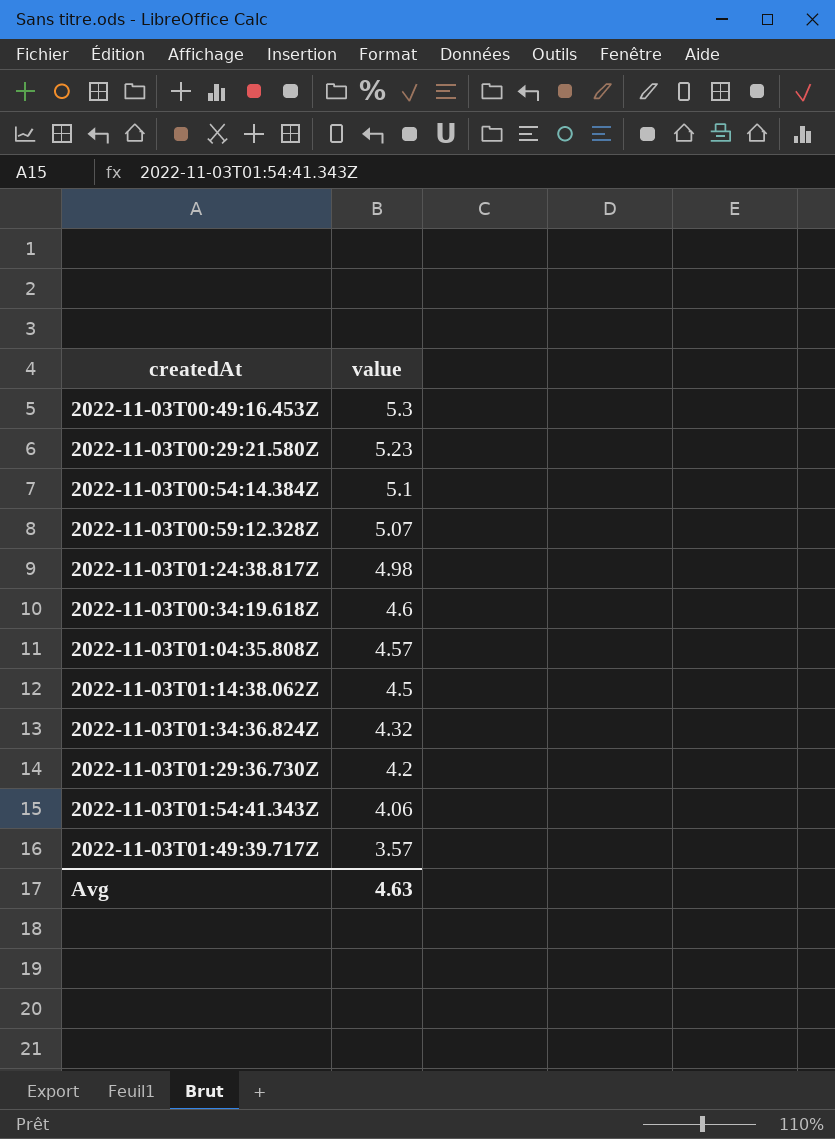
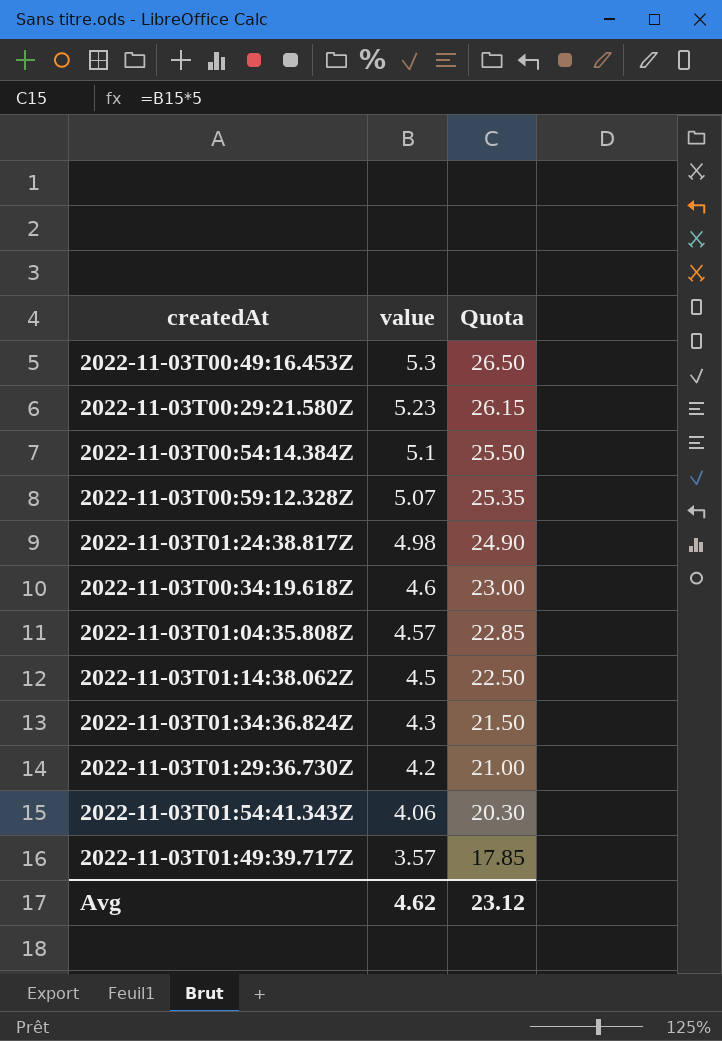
column Quota | formula: none -> [value] * 5
2022-11-03T01:34:36.824Z | value: 4.32 -> 4.3
Avg | value: 4.63 -> 4.62

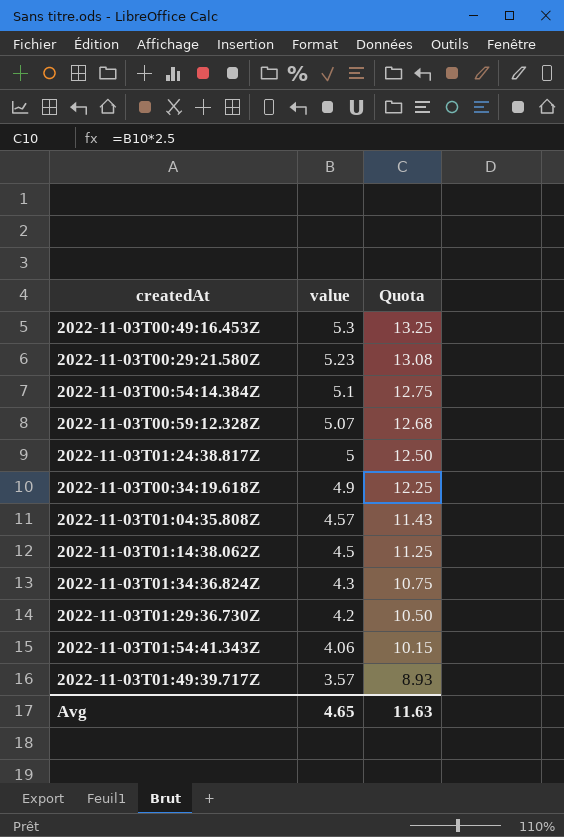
column Quota | formula: [value] * 5 -> [value] * 2.5
2022-11-03T01:24:38.817Z | value: 4.98 -> 5
2022-11-03T00:34:19.618Z | value: 4.6 -> 4.9
Avg | value: 4.62 -> 4.65
Avg | Quota: 23.12 -> 11.63

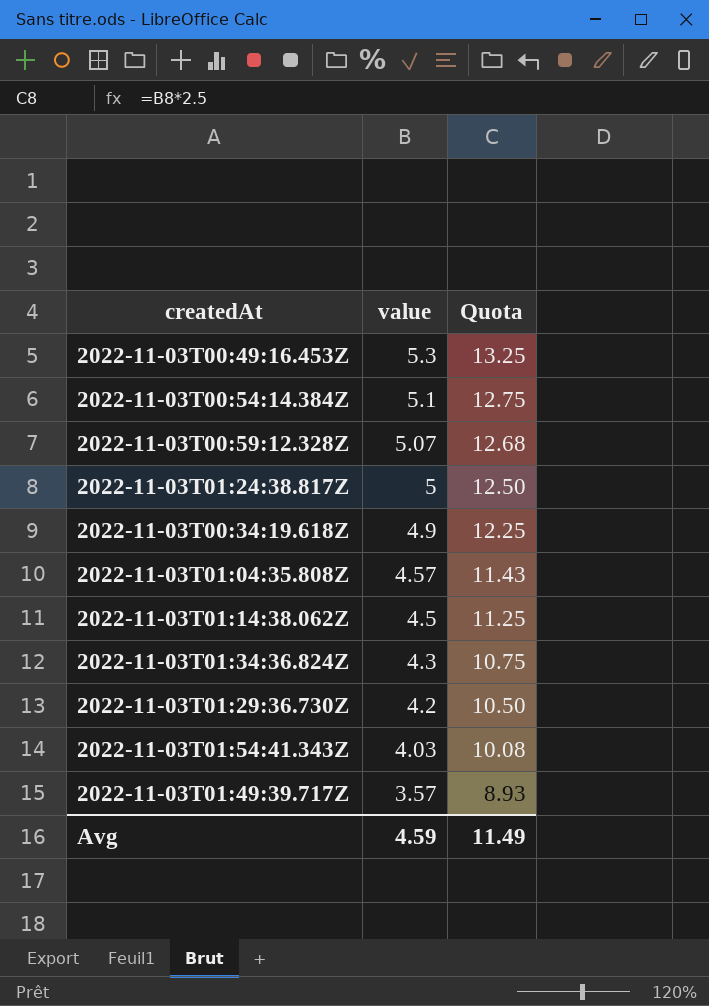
row 2022-11-03T00:29:21.580Z: 5.23 | 13.08 -> none
2022-11-03T01:54:41.343Z | value: 4.06 -> 4.03
2022-11-03T01:54:41.343Z | Quota: 10.15 -> 10.08
Avg | value: 4.65 -> 4.59
Avg | Quota: 11.63 -> 11.49

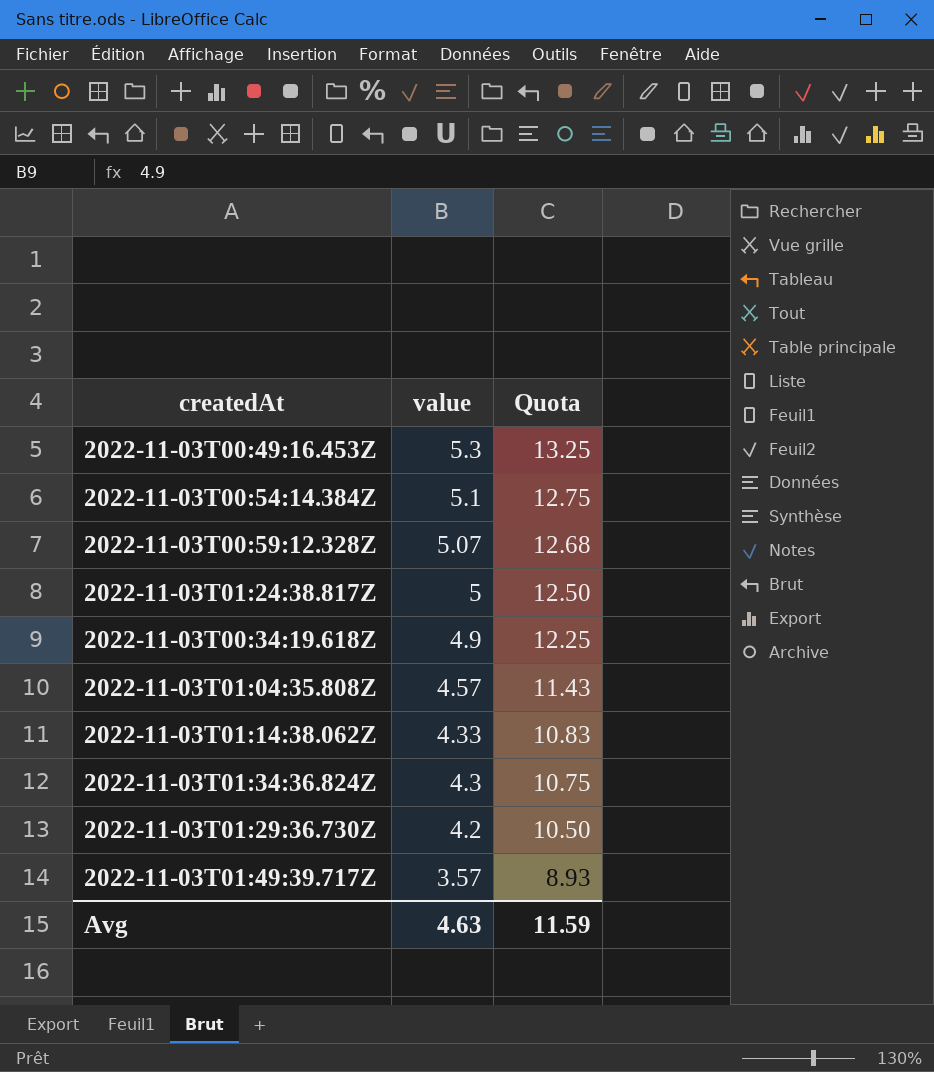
row 2022-11-03T01:54:41.343Z: 4.03 | 10.08 -> none
2022-11-03T01:14:38.062Z | value: 4.5 -> 4.33
2022-11-03T01:14:38.062Z | Quota: 11.25 -> 10.83
Avg | value: 4.59 -> 4.63
Avg | Quota: 11.49 -> 11.59

